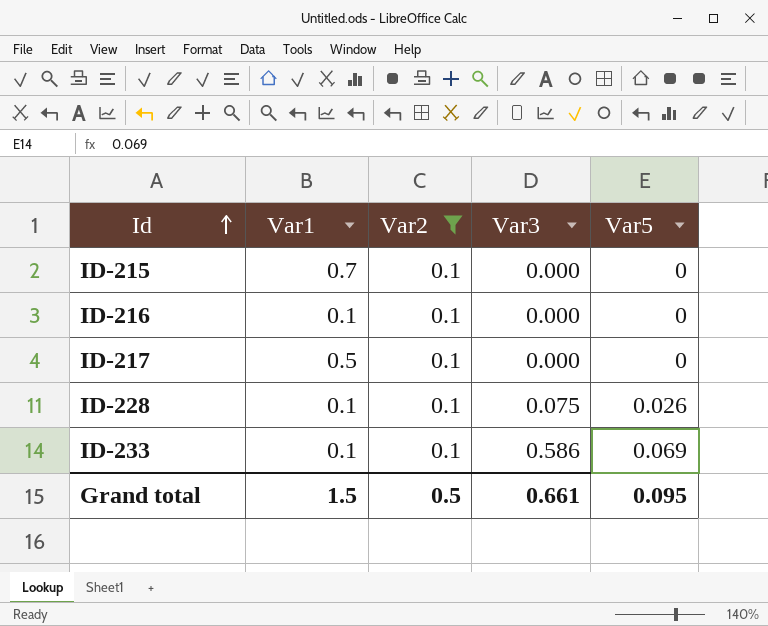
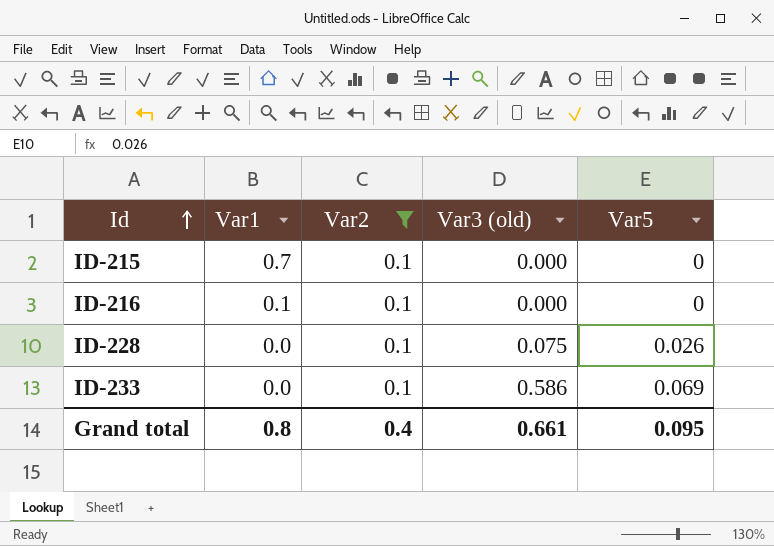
column name: Var3 -> Var3 (old)
row ID-217: 0.5 | 0.1 | 0.000 | 0 -> none
ID-228 | Var1: 0.1 -> 0.0
ID-233 | Var1: 0.1 -> 0.0
Grand total | Var1: 1.5 -> 0.8
Grand total | Var2: 0.5 -> 0.4

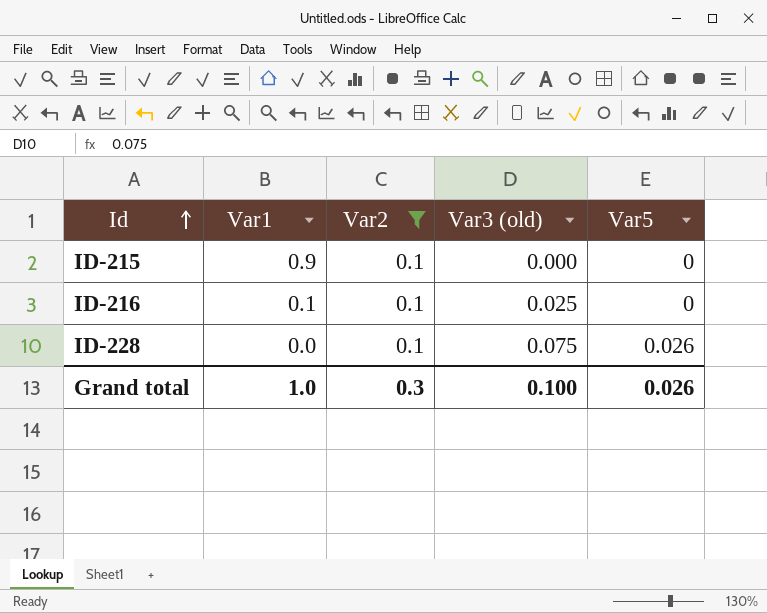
row ID-233: 0.0 | 0.1 | 0.586 | 0.069 -> none
ID-215 | Var1: 0.7 -> 0.9
ID-216 | Var3 (old): 0.000 -> 0.025
Grand total | Var1: 0.8 -> 1.0
Grand total | Var2: 0.4 -> 0.3
Grand total | Var3 (old): 0.661 -> 0.100
Grand total | Var5: 0.095 -> 0.026

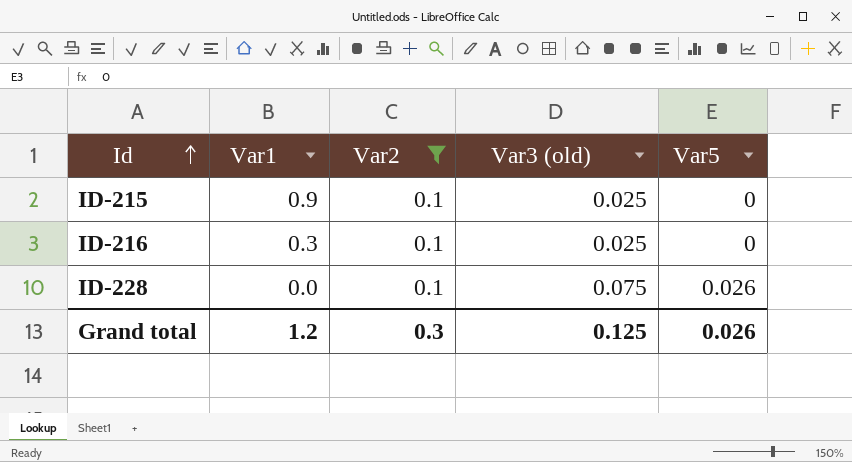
ID-215 | Var3 (old): 0.000 -> 0.025
ID-216 | Var1: 0.1 -> 0.3
Grand total | Var1: 1.0 -> 1.2
Grand total | Var3 (old): 0.100 -> 0.125

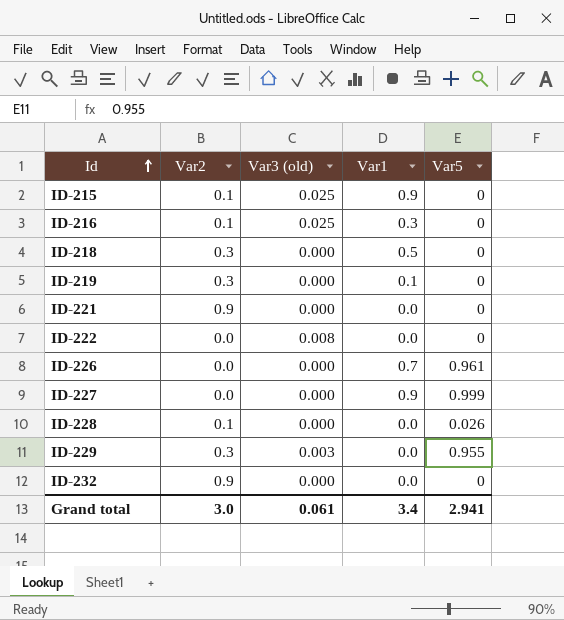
filter: Var2 = 0.1 -> none
column Var1 | position: 2 -> 4
ID-228 | Var3 (old): 0.075 -> 0.000
Grand total | Var2: 0.3 -> 3.0
Grand total | Var3 (old): 0.125 -> 0.061
Grand total | Var1: 1.2 -> 3.4
Grand total | Var5: 0.026 -> 2.941

